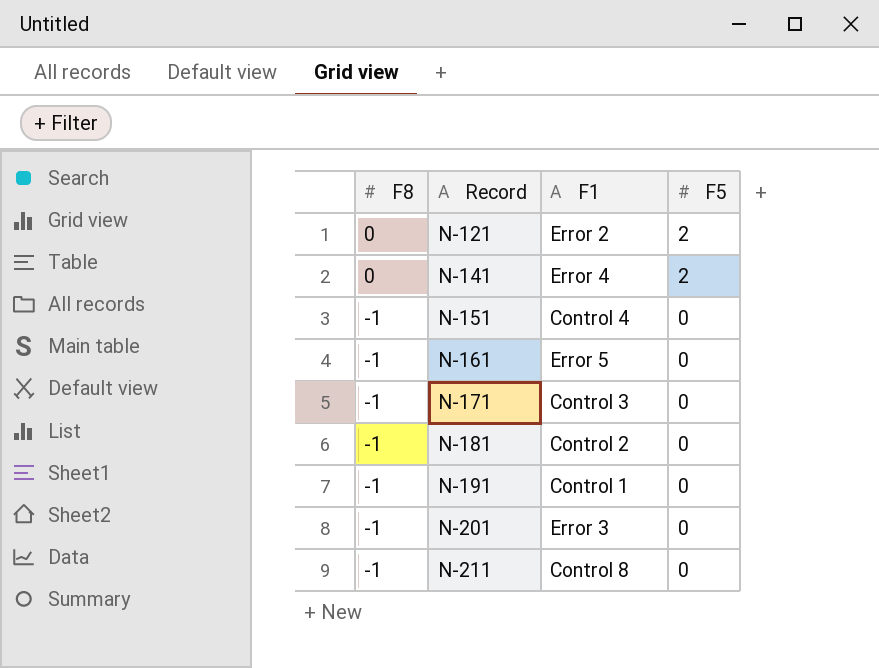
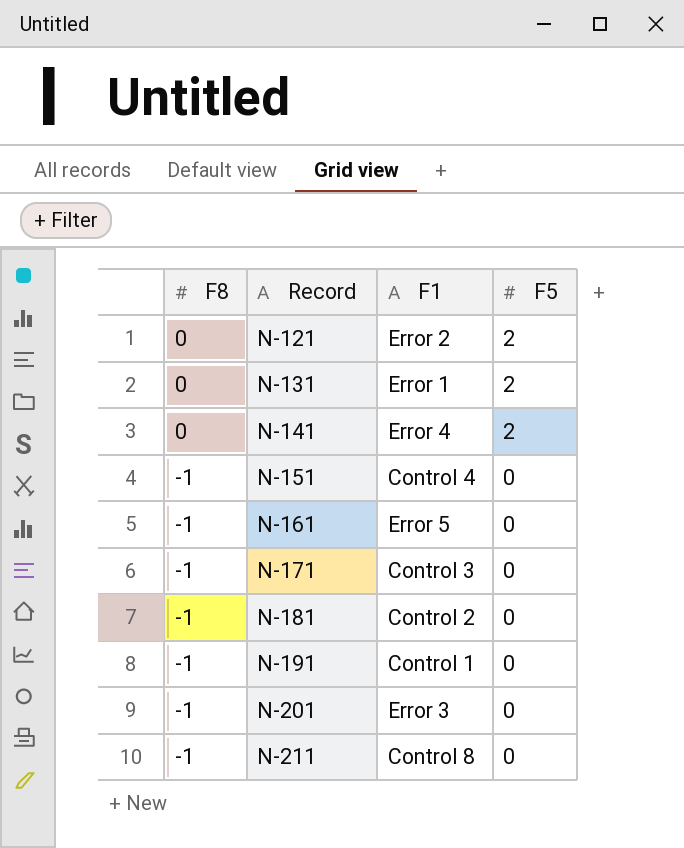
row N-131: none -> 0 | Error 1 | 2

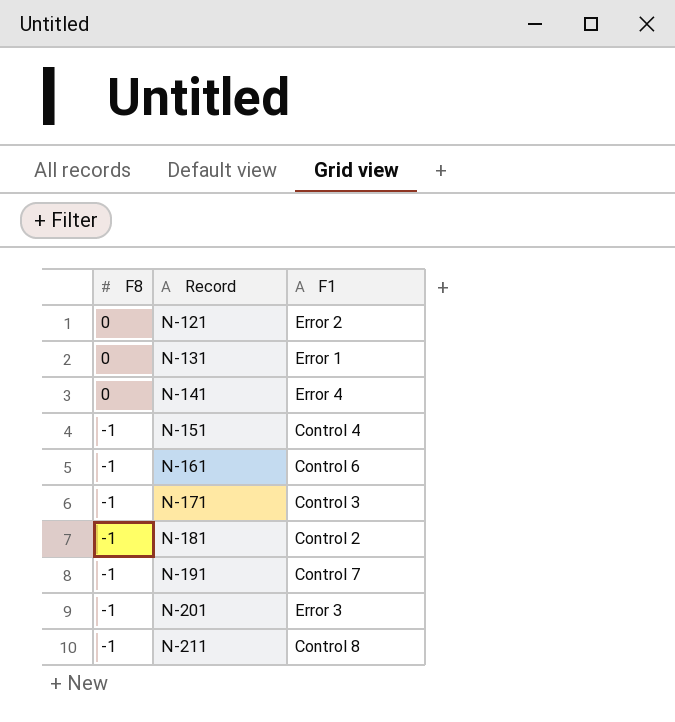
column F5 | position: 4 -> none
N-161 | F1: Error 5 -> Control 6
N-191 | F1: Control 1 -> Control 7

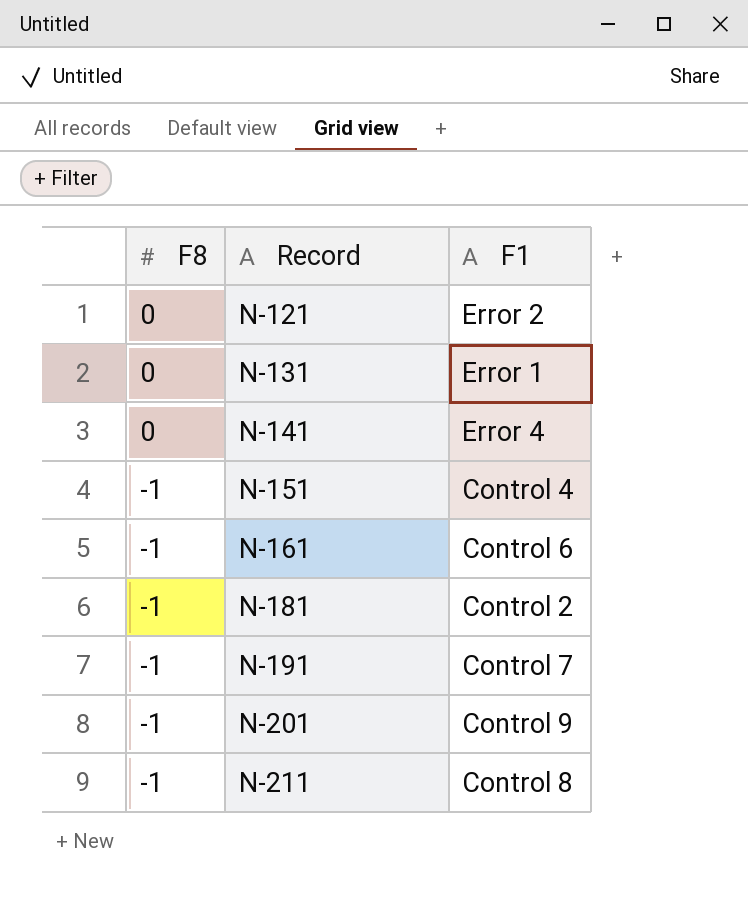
row N-171: -1 | Control 3 -> none
N-201 | F1: Error 3 -> Control 9

